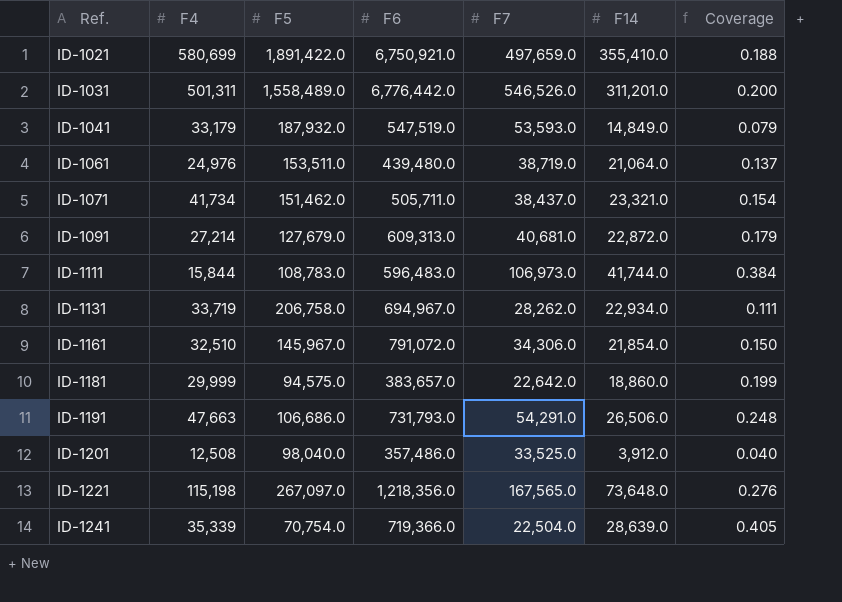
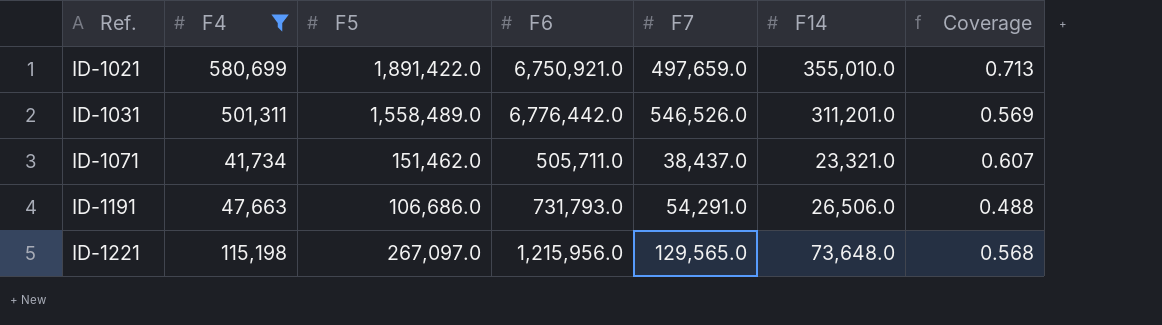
filter: none -> F4 >= 41,734
column Coverage | formula: [F14] / [F5] -> [F14] / [F7]
ID-1021 | F14: 355,410.0 -> 355,010.0
ID-1221 | F6: 1,218,356.0 -> 1,215,956.0
ID-1221 | F7: 167,565.0 -> 129,565.0

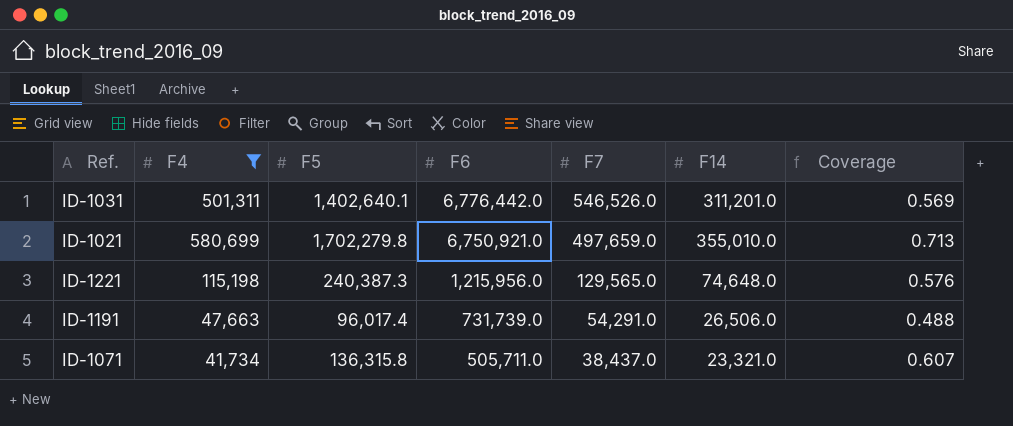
row order: Ref. ascending -> F6 descending
ID-1031 | F5: 1,558,489.0 -> 1,402,640.1
ID-1021 | F5: 1,891,422.0 -> 1,702,279.8
ID-1221 | F5: 267,097.0 -> 240,387.3
ID-1221 | F14: 73,648.0 -> 74,648.0
ID-1221 | Coverage: 0.568 -> 0.576
ID-1191 | F5: 106,686.0 -> 96,017.4
ID-1191 | F6: 731,793.0 -> 731,739.0
ID-1071 | F5: 151,462.0 -> 136,315.8

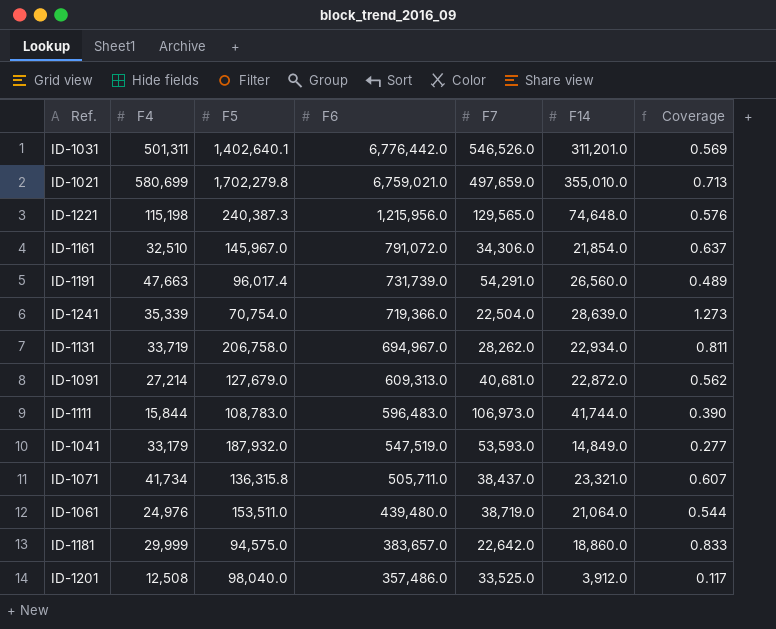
filter: F4 >= 41,734 -> none
ID-1021 | F6: 6,750,921.0 -> 6,759,021.0
ID-1191 | F14: 26,506.0 -> 26,560.0
ID-1191 | Coverage: 0.488 -> 0.489

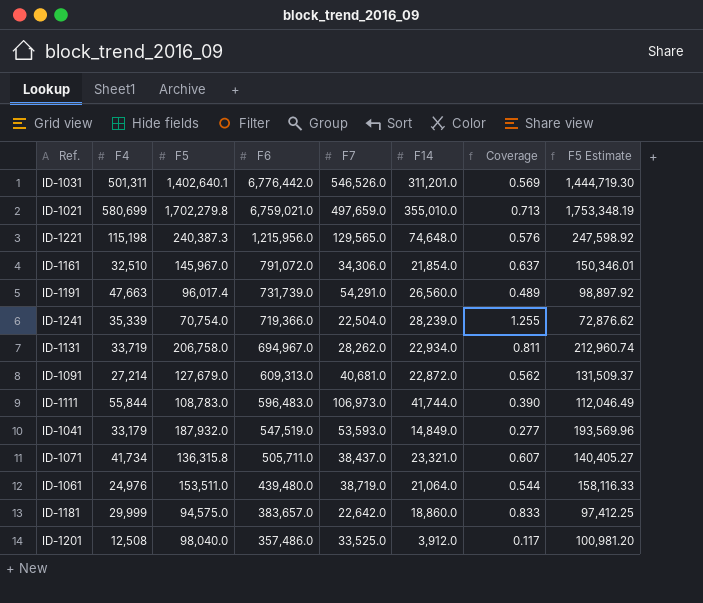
column F5 Estimate | formula: none -> [F5] * 1.03
ID-1241 | F14: 28,639.0 -> 28,239.0
ID-1241 | Coverage: 1.273 -> 1.255
ID-1111 | F4: 15,844 -> 55,844

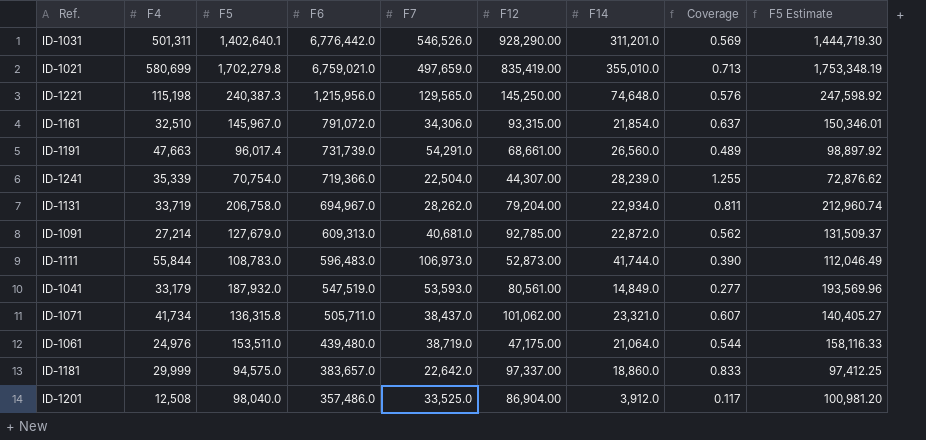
column F12 | position: none -> 6

